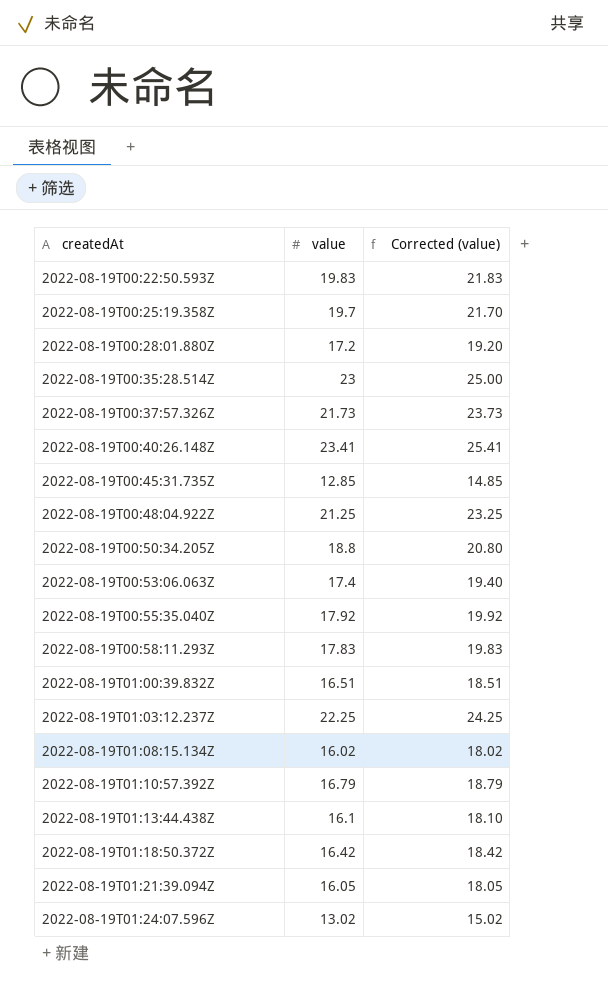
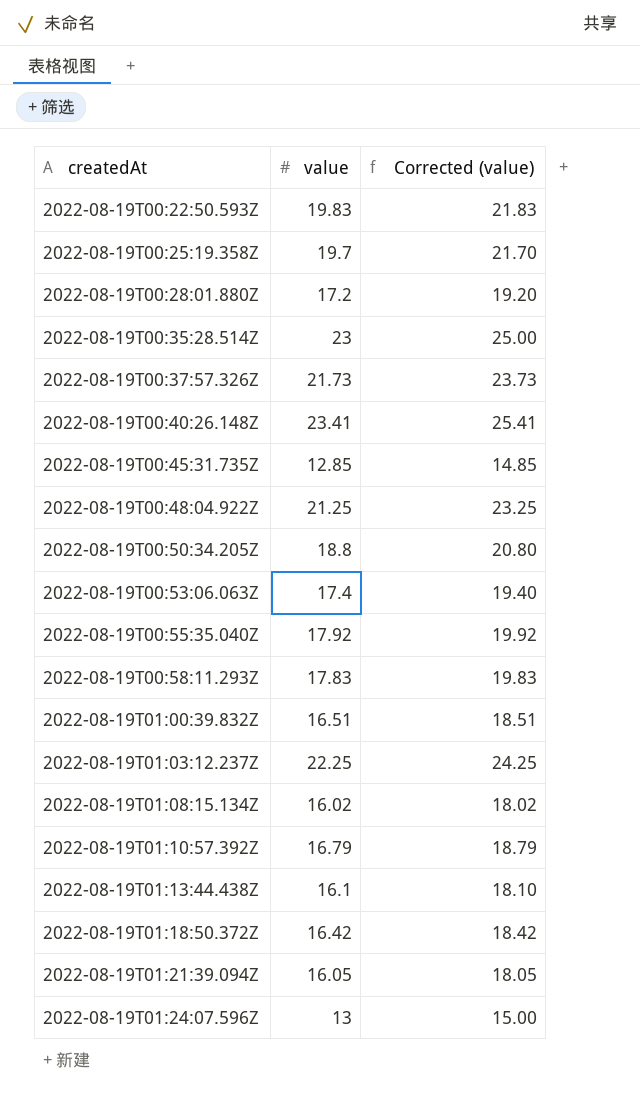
2022-08-19T01:24:07.596Z | value: 13.02 -> 13
2022-08-19T01:24:07.596Z | Corrected (value): 15.02 -> 15.00

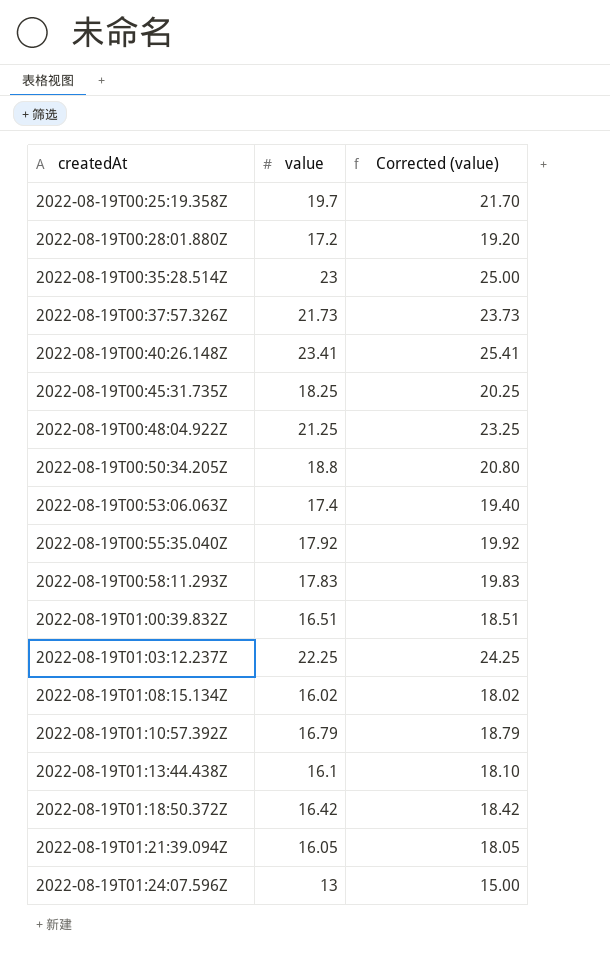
row 2022-08-19T00:22:50.593Z: 19.83 | 21.83 -> none
2022-08-19T00:45:31.735Z | value: 12.85 -> 18.25
2022-08-19T00:45:31.735Z | Corrected (value): 14.85 -> 20.25

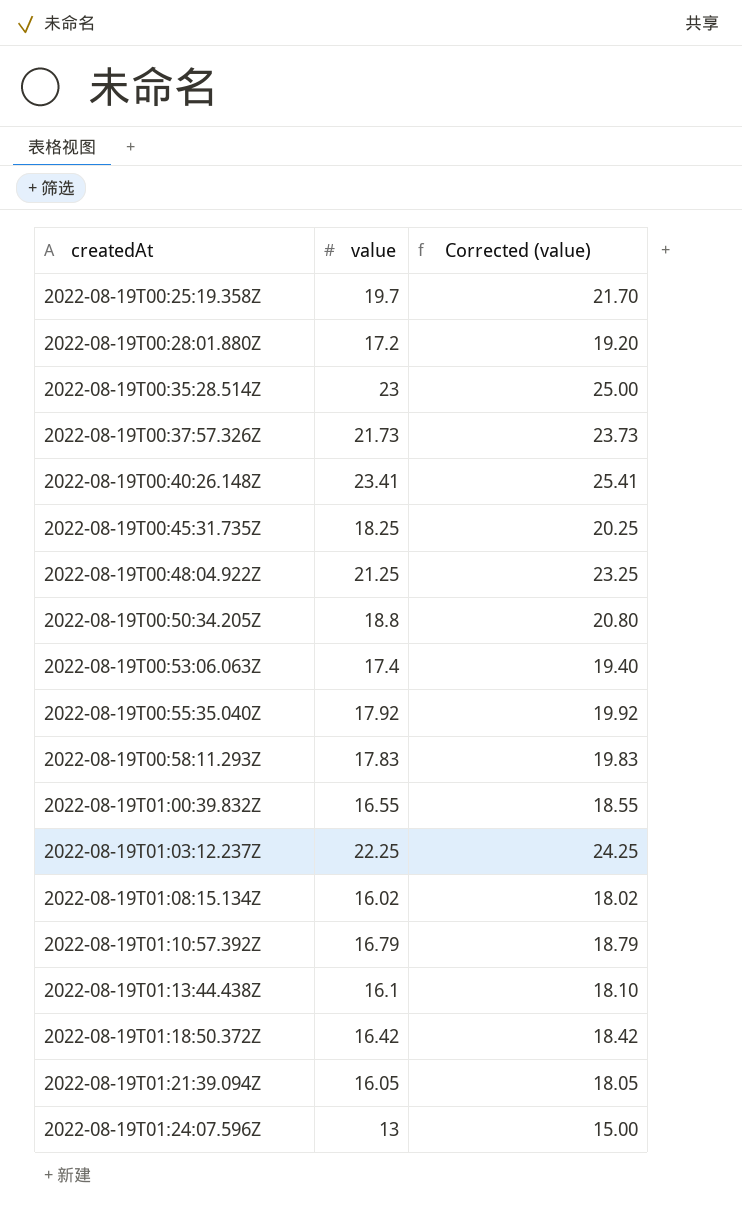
2022-08-19T01:00:39.832Z | value: 16.51 -> 16.55
2022-08-19T01:00:39.832Z | Corrected (value): 18.51 -> 18.55

